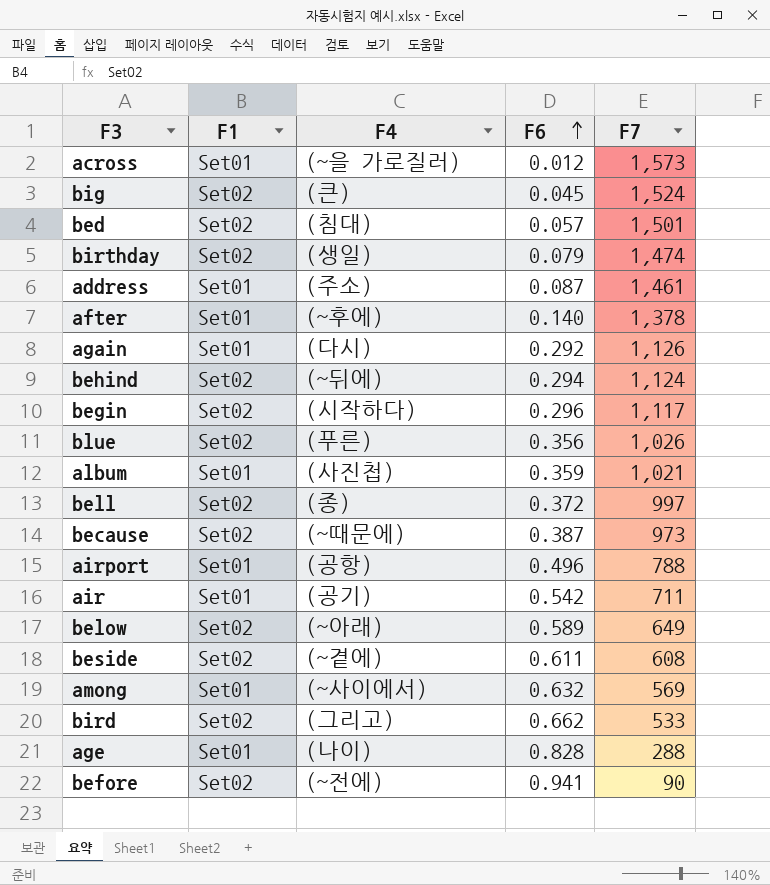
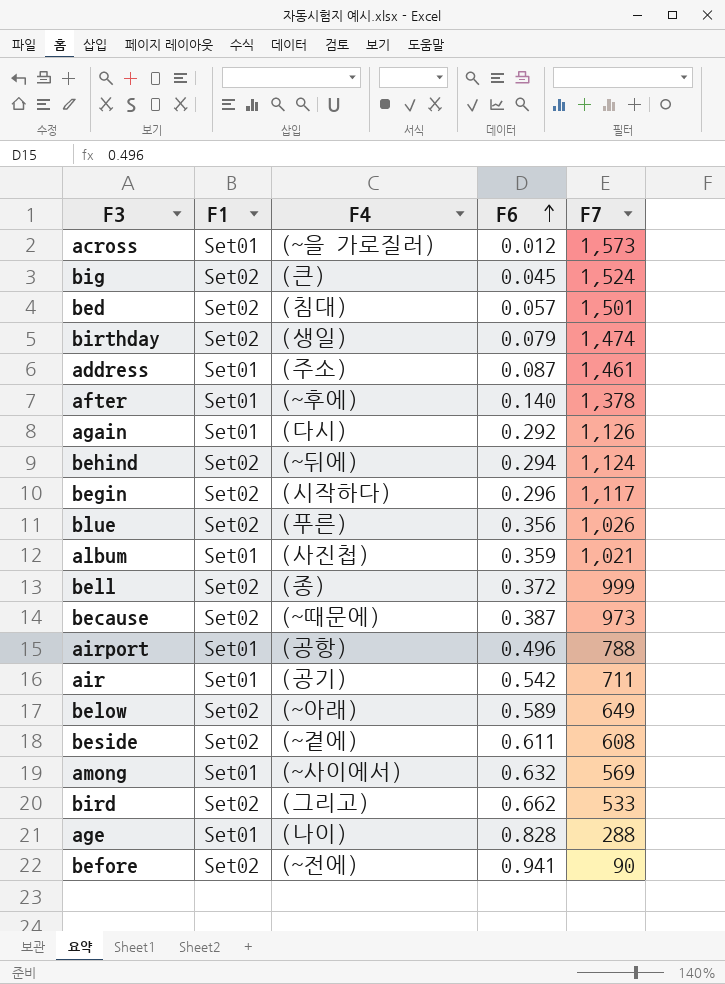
bell | F7: 997 -> 999

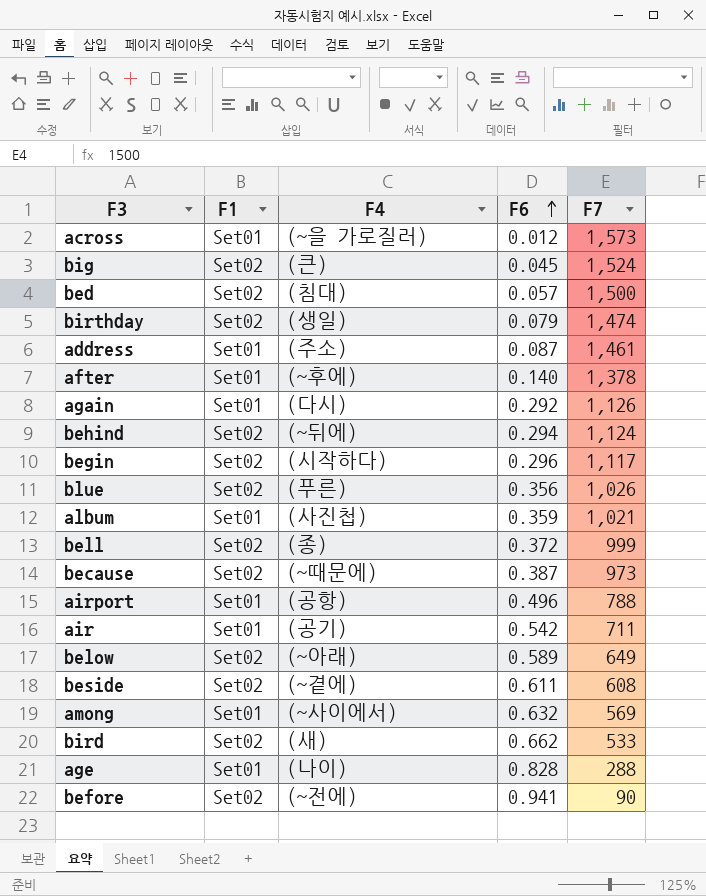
bed | F7: 1,501 -> 1,500
bird | F4: (그리고) -> (새)

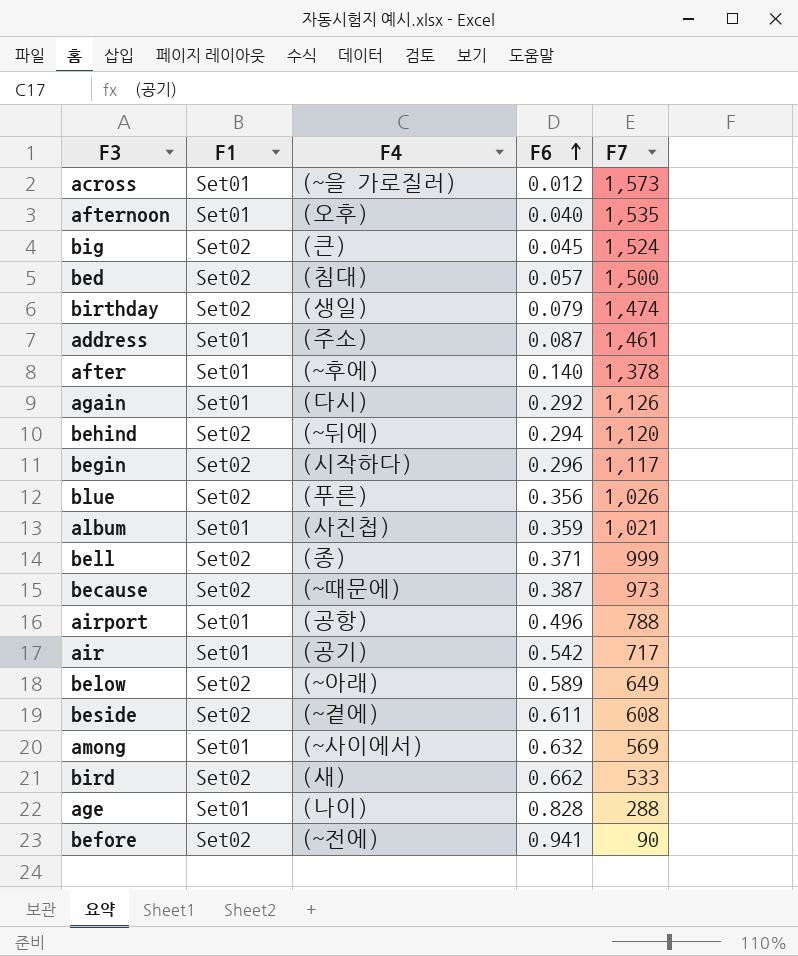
row afternoon: none -> Set01 | (오후) | 0.040 | 1,535
behind | F7: 1,124 -> 1,120
bell | F6: 0.372 -> 0.371
air | F7: 711 -> 717

